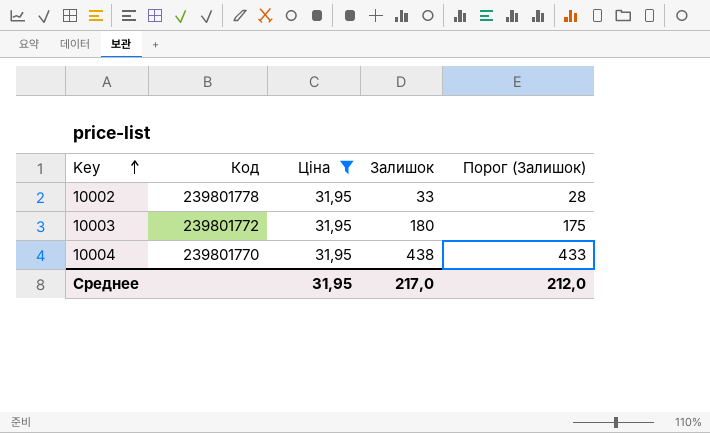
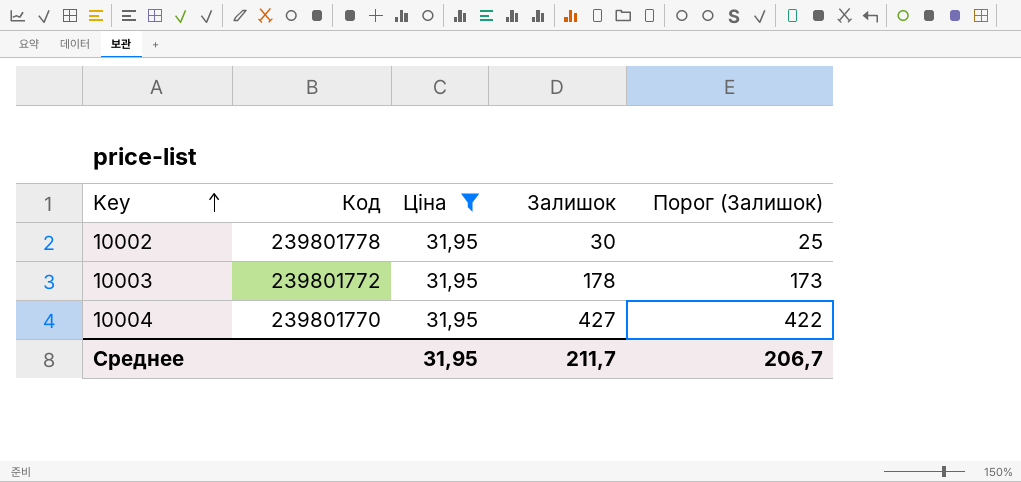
10002 | Залишок: 33 -> 30
10002 | Порог (Залишок): 28 -> 25
10003 | Залишок: 180 -> 178
10003 | Порог (Залишок): 175 -> 173
10004 | Залишок: 438 -> 427
10004 | Порог (Залишок): 433 -> 422
Среднее | Залишок: 217,0 -> 211,7
Среднее | Порог (Залишок): 212,0 -> 206,7

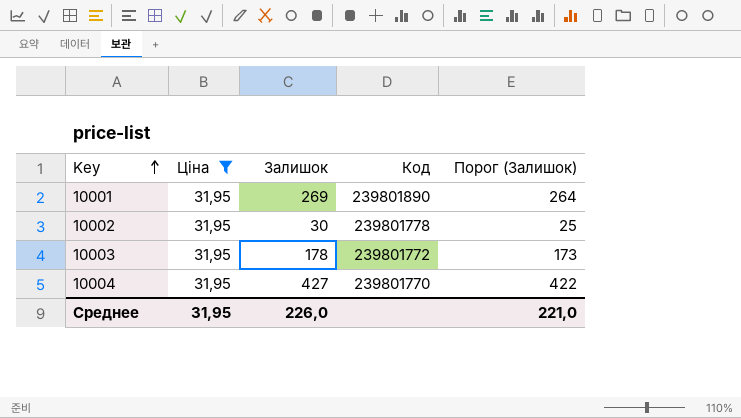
column Код | position: 2 -> 4
row 10001: none -> 31,95 | 269 | 239801890 | 264
Среднее | Залишок: 211,7 -> 226,0
Среднее | Порог (Залишок): 206,7 -> 221,0

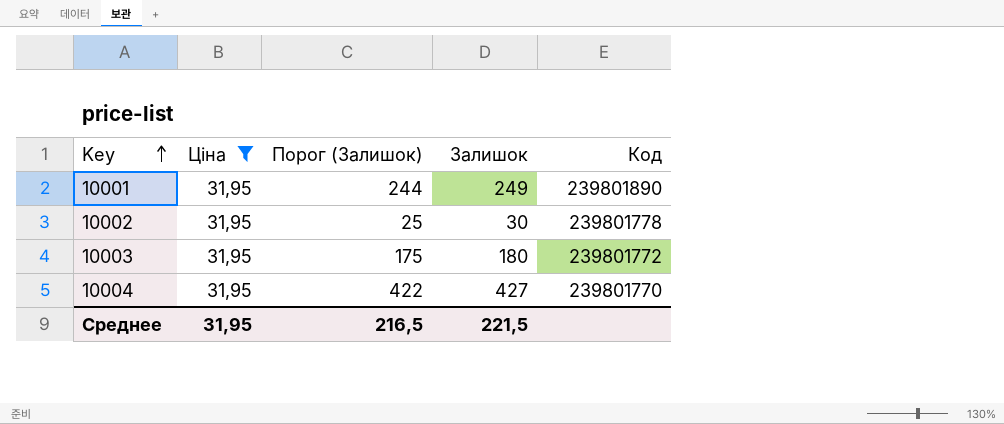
column Порог (Залишок) | position: 5 -> 3
10001 | Порог (Залишок): 264 -> 244
10001 | Залишок: 269 -> 249
10003 | Порог (Залишок): 173 -> 175
10003 | Залишок: 178 -> 180
Среднее | Порог (Залишок): 221,0 -> 216,5
Среднее | Залишок: 226,0 -> 221,5

